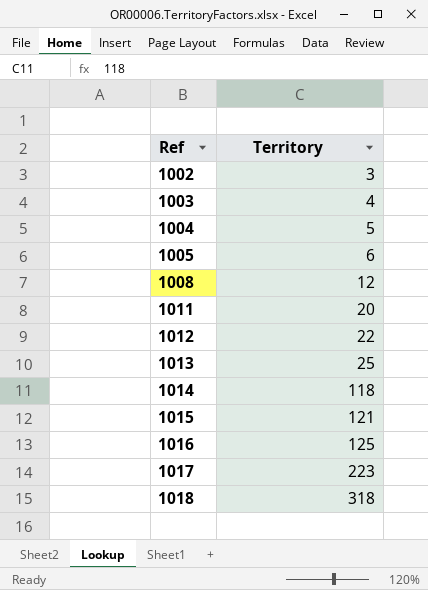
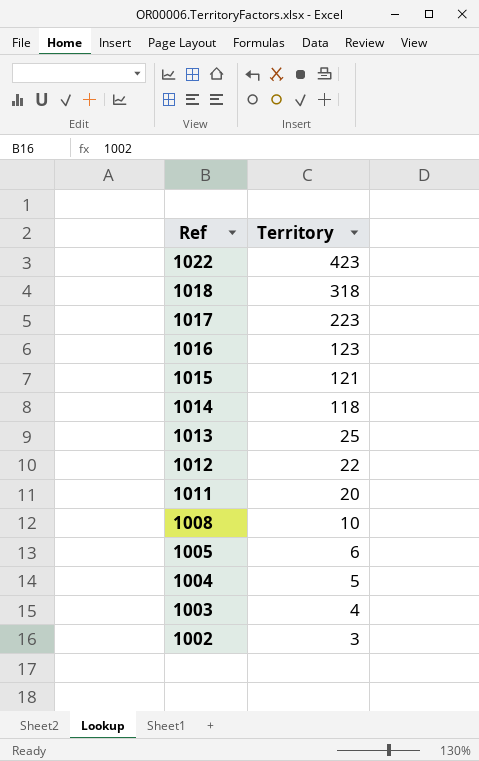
row order: Ref ascending -> Ref descending
row 1022: none -> 423
1016 | Territory: 125 -> 123
1008 | Territory: 12 -> 10

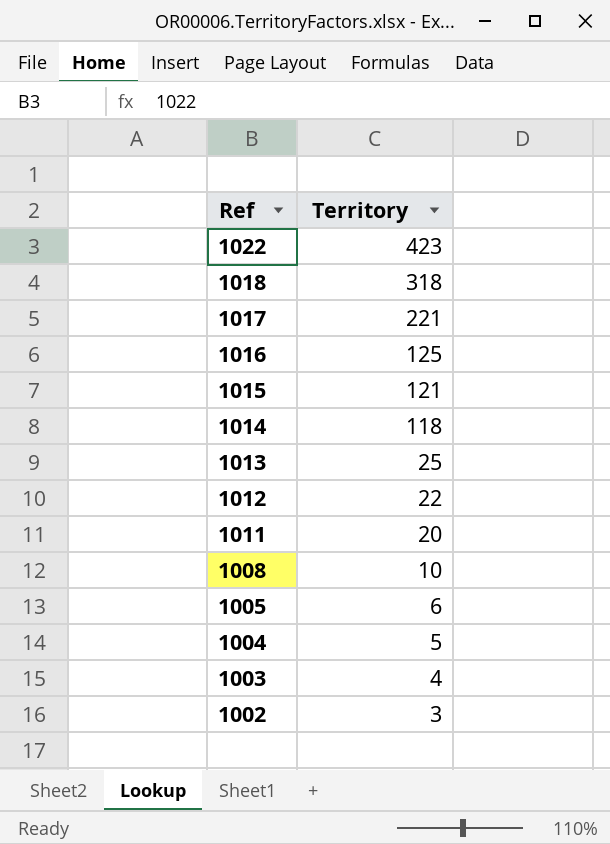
1017 | Territory: 223 -> 221
1016 | Territory: 123 -> 125

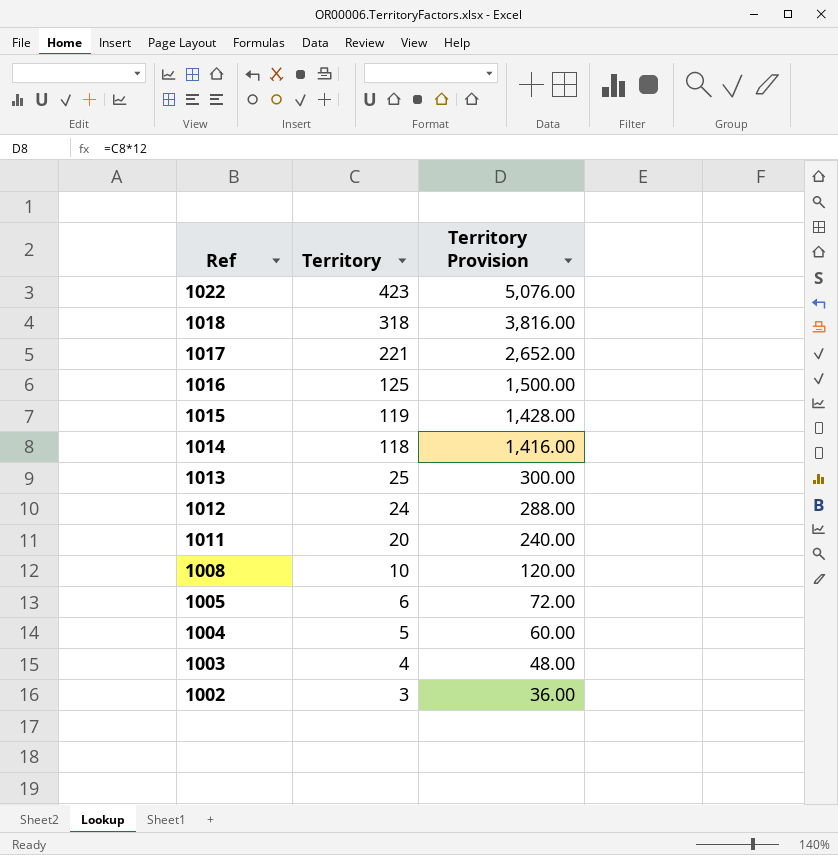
column Territory Provision | formula: none -> [Territory] * 12
1015 | Territory: 121 -> 119
1012 | Territory: 22 -> 24

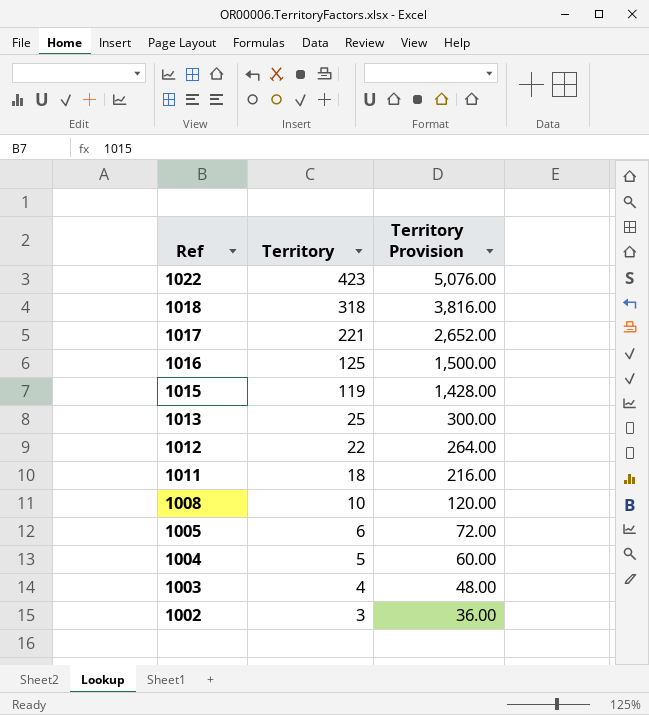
row 1014: 118 | 1,416.00 -> none
1012 | Territory: 24 -> 22
1012 | Territory Provision: 288.00 -> 264.00
1011 | Territory: 20 -> 18
1011 | Territory Provision: 240.00 -> 216.00

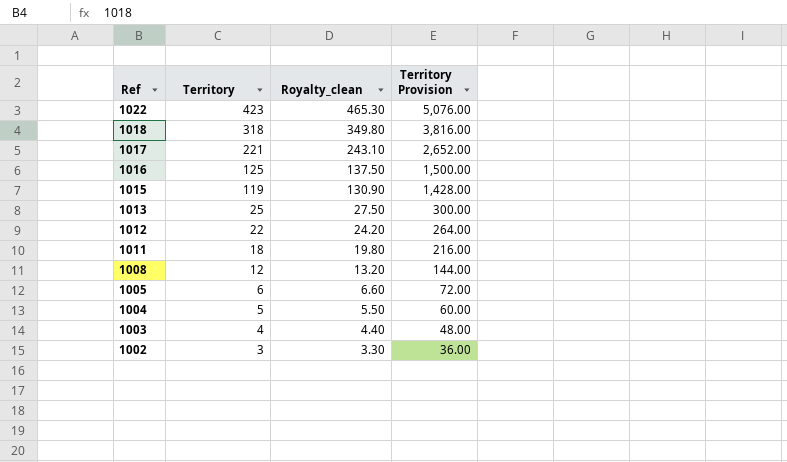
column Royalty_clean | formula: none -> [Territory] * 1.1
1008 | Territory: 10 -> 12
1008 | Territory Provision: 120.00 -> 144.00

